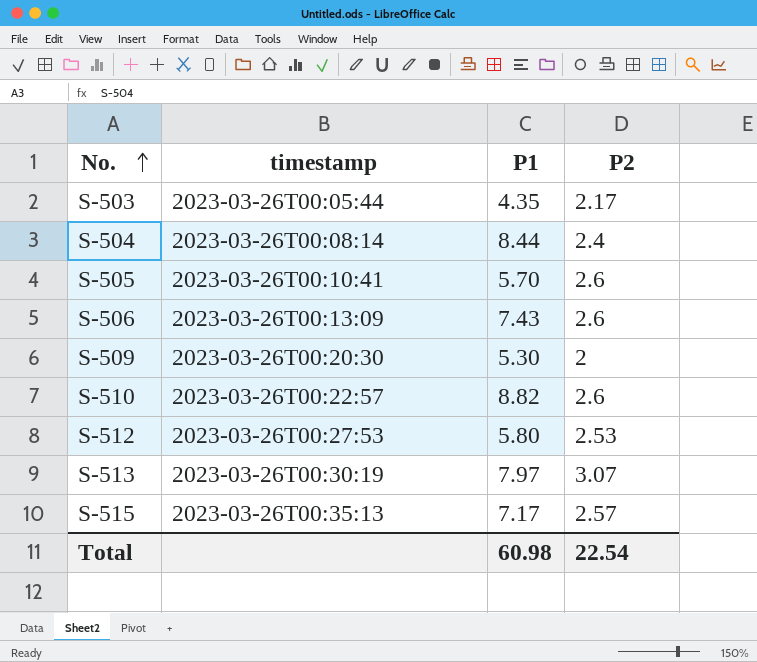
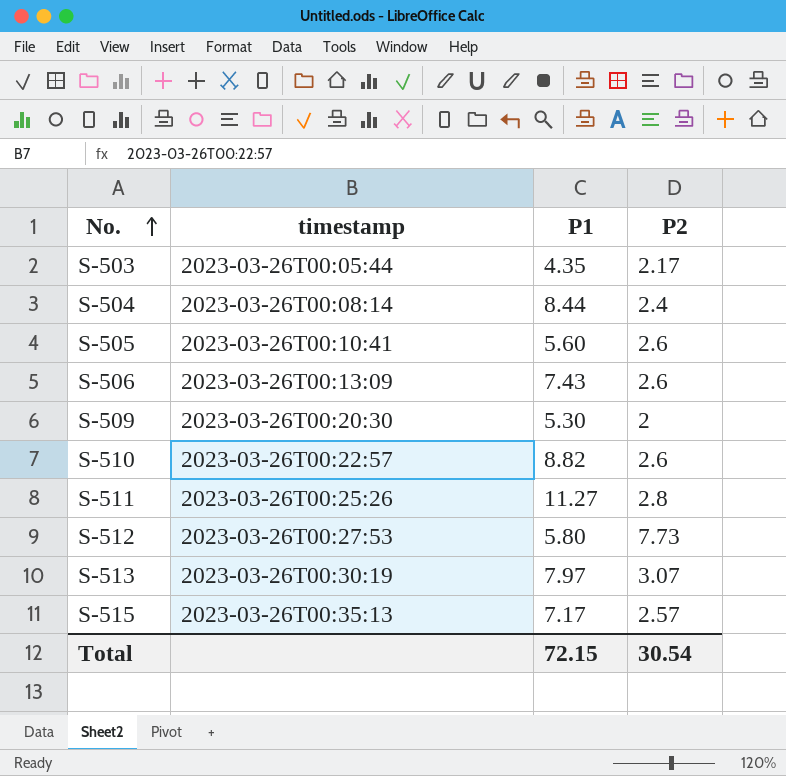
S-505 | P1: 5.70 -> 5.60
row S-511: none -> 2023-03-26T00:25:26 | 11.27 | 2.8
S-512 | P2: 2.53 -> 7.73
Total | P1: 60.98 -> 72.15
Total | P2: 22.54 -> 30.54

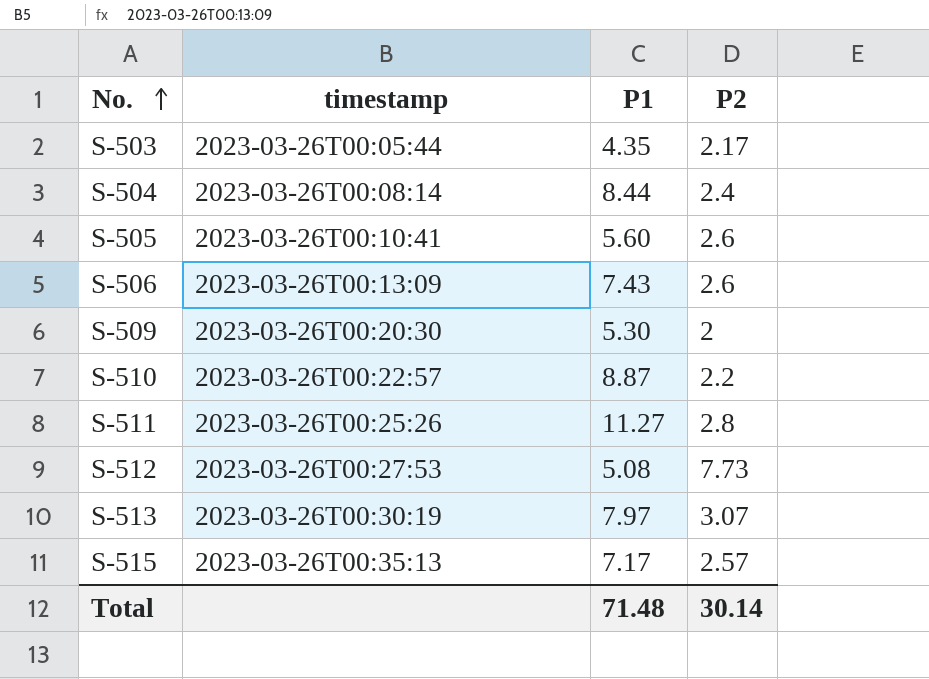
S-510 | P1: 8.82 -> 8.87
S-510 | P2: 2.6 -> 2.2
S-512 | P1: 5.80 -> 5.08
Total | P1: 72.15 -> 71.48
Total | P2: 30.54 -> 30.14

